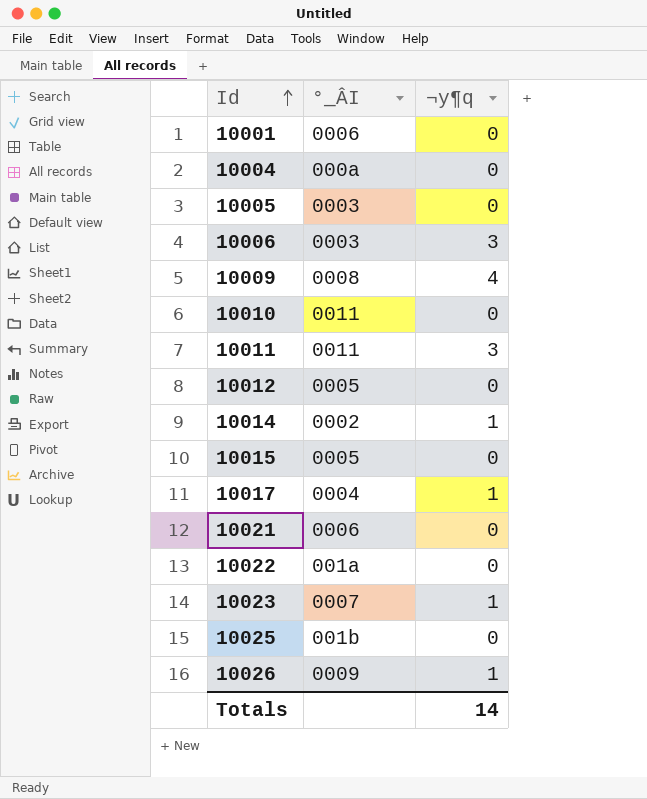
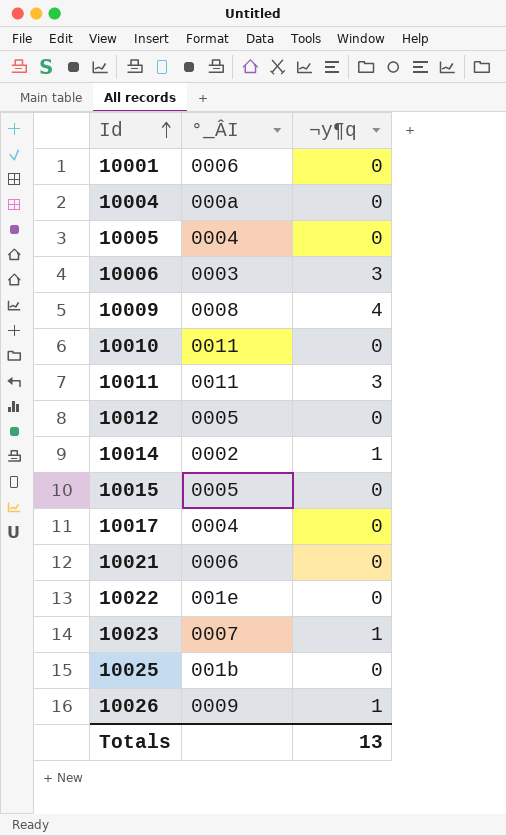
10005 | °_ÂI: 0003 -> 0004
10017 | ¬y¶q: 1 -> 0
10022 | °_ÂI: 001a -> 001e
Totals | ¬y¶q: 14 -> 13

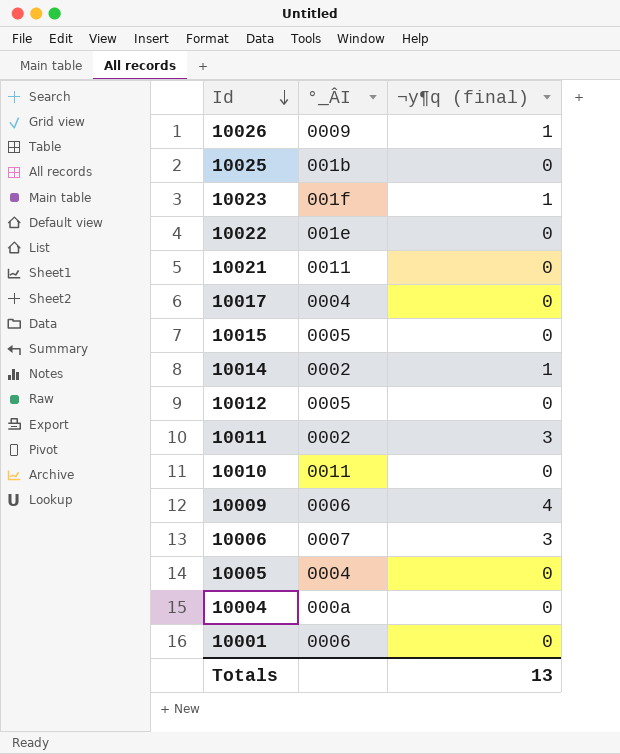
row order: Id ascending -> Id descending
column name: ¬y¶q -> ¬y¶q (final)
10023 | °_ÂI: 0007 -> 001f
10021 | °_ÂI: 0006 -> 0011
10011 | °_ÂI: 0011 -> 0002
10009 | °_ÂI: 0008 -> 0006
10006 | °_ÂI: 0003 -> 0007

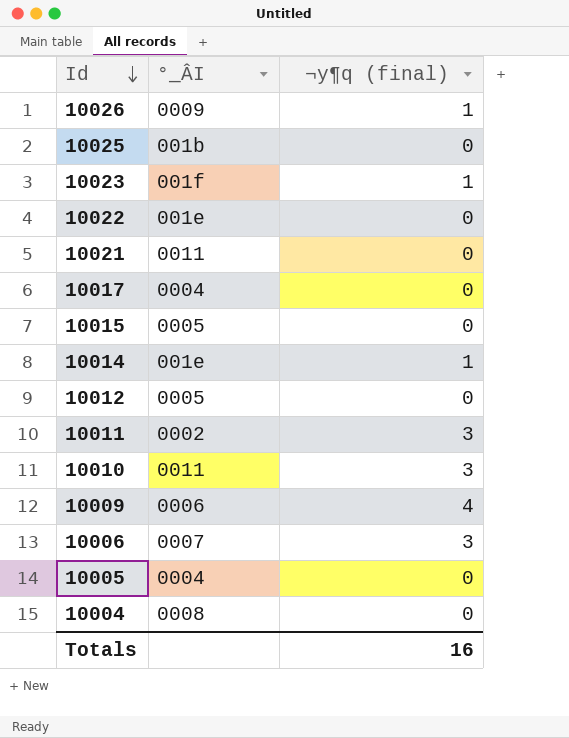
row 10001: 0006 | 0 -> none
10014 | °_ÂI: 0002 -> 001e
10010 | ¬y¶q (final): 0 -> 3
10004 | °_ÂI: 000a -> 0008
Totals | ¬y¶q (final): 13 -> 16

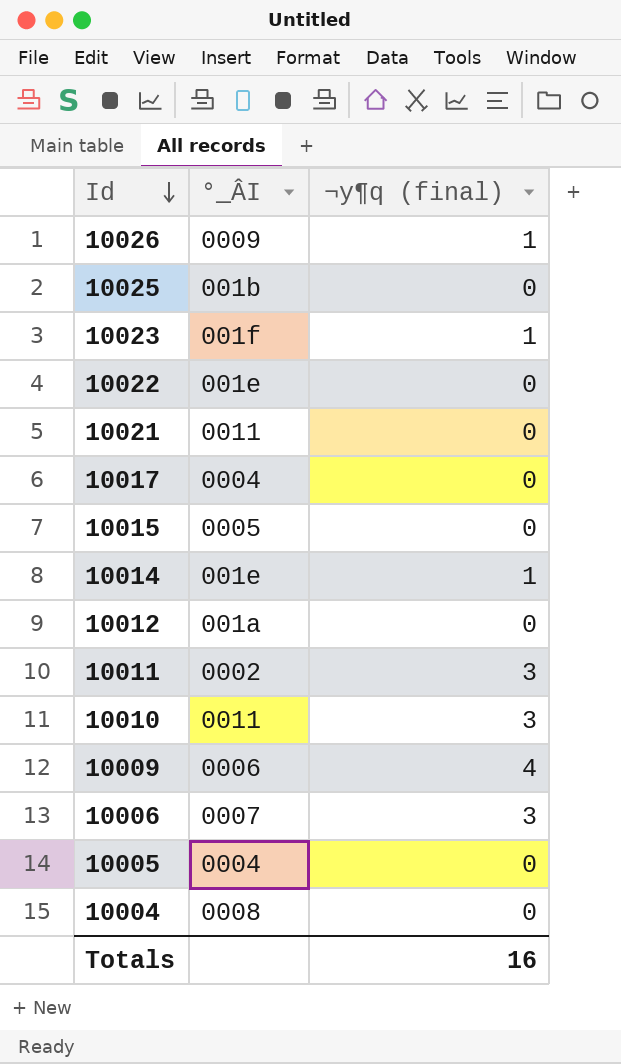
10012 | °_ÂI: 0005 -> 001a

